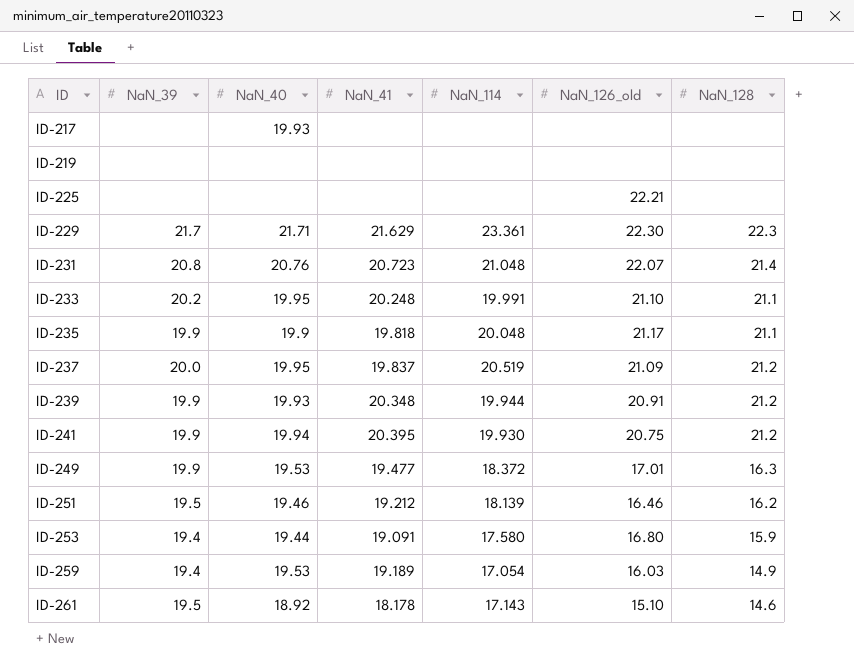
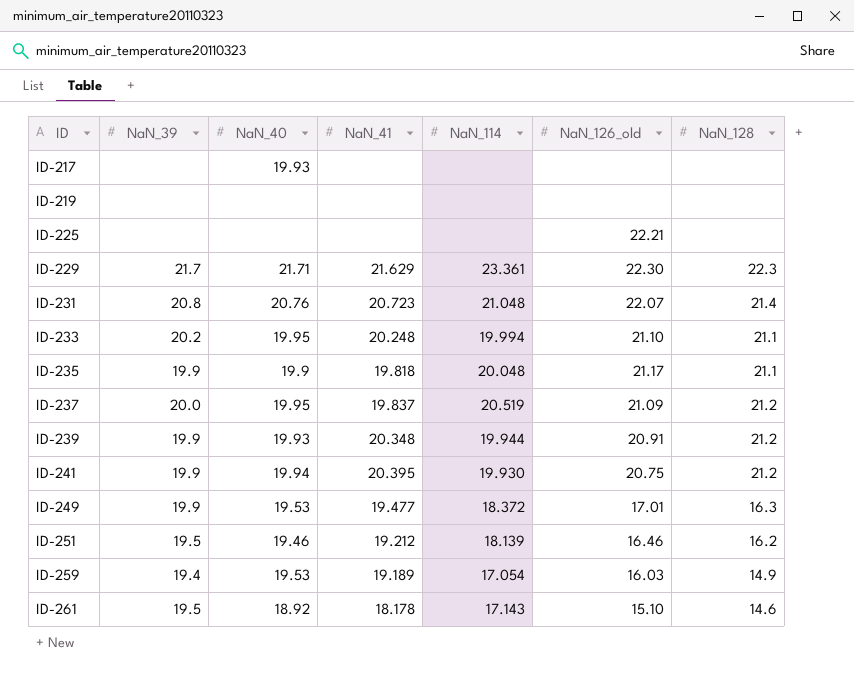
row ID-253: 19.4 | 19.44 | 19.091 | 17.580 | 16.80 | 15.9 -> none
ID-233 | NaN_114: 19.991 -> 19.994

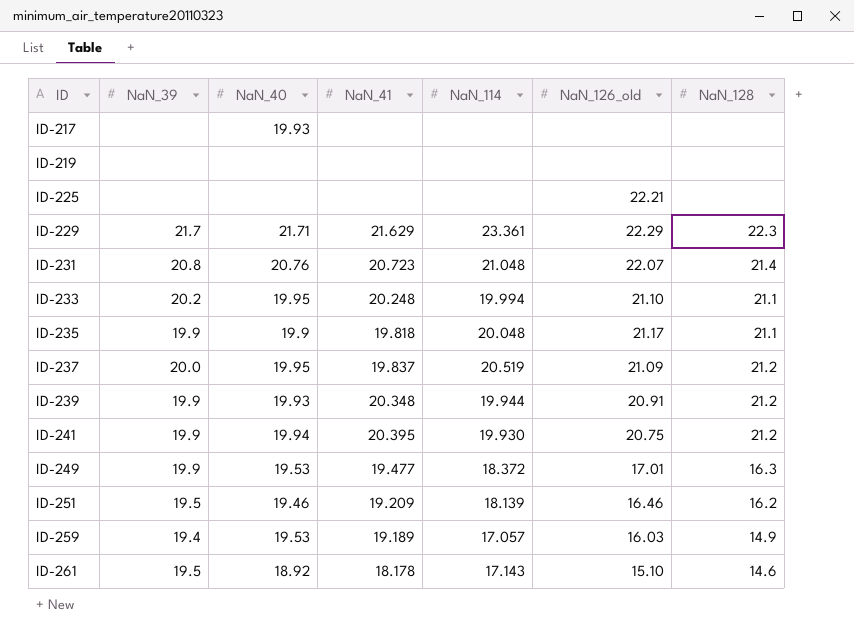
ID-229 | NaN_126_old: 22.30 -> 22.29
ID-251 | NaN_41: 19.212 -> 19.209
ID-259 | NaN_114: 17.054 -> 17.057

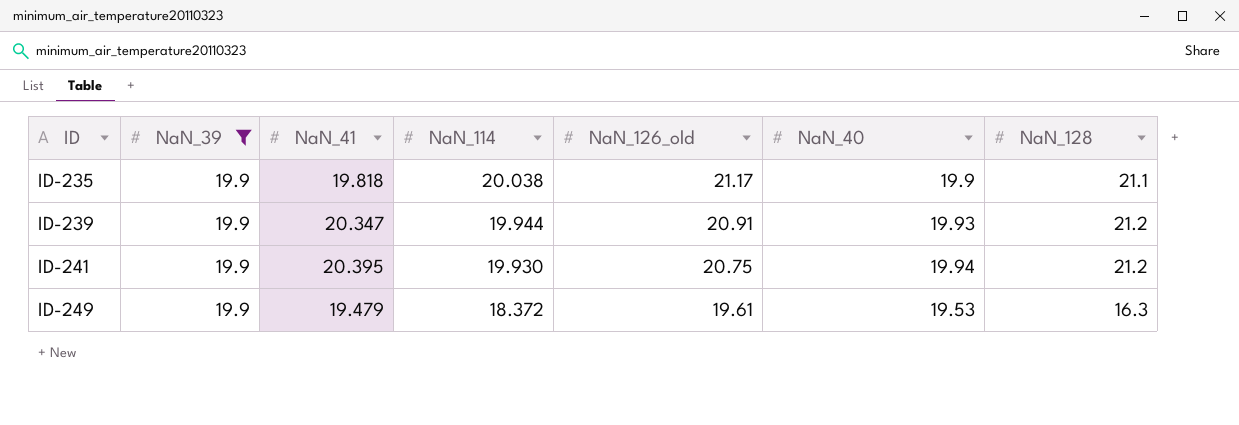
filter: none -> NaN_39 = 19.9
column NaN_40 | position: 3 -> 6
ID-235 | NaN_114: 20.048 -> 20.038
ID-239 | NaN_41: 20.348 -> 20.347
ID-249 | NaN_41: 19.477 -> 19.479
ID-249 | NaN_126_old: 17.01 -> 19.61

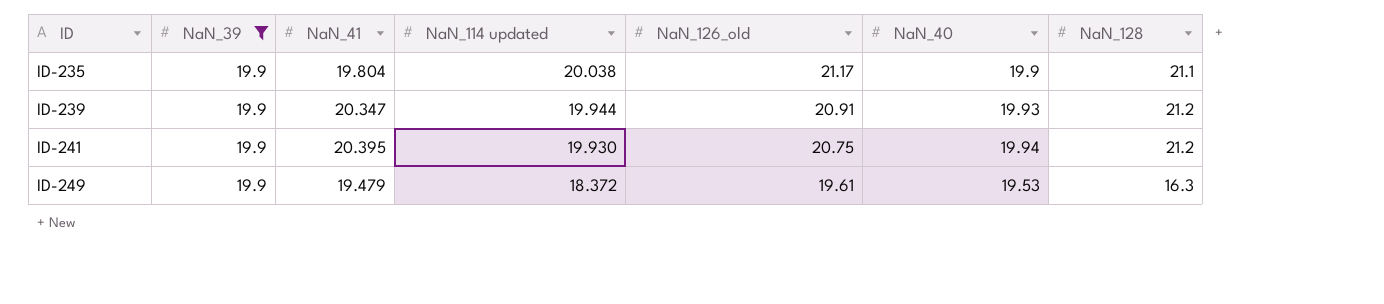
column name: NaN_114 -> NaN_114 updated
ID-235 | NaN_41: 19.818 -> 19.804

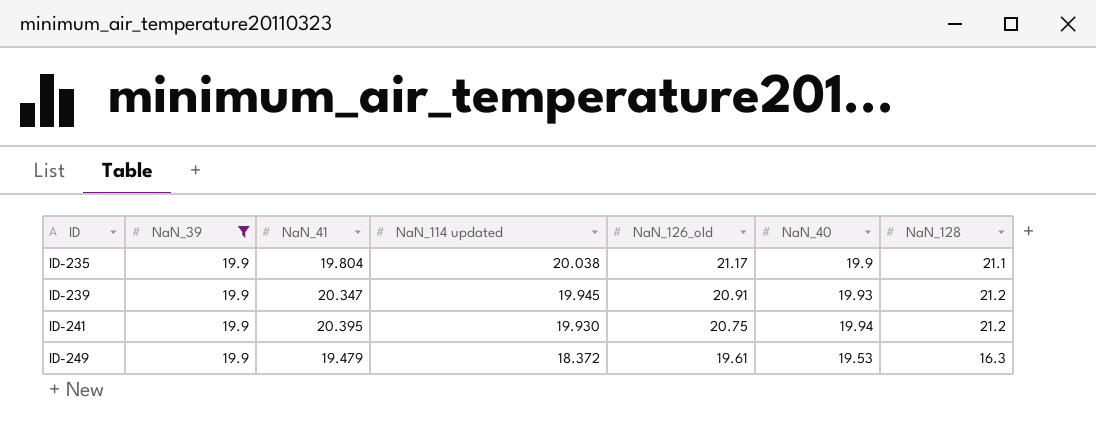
ID-239 | NaN_114 updated: 19.944 -> 19.945

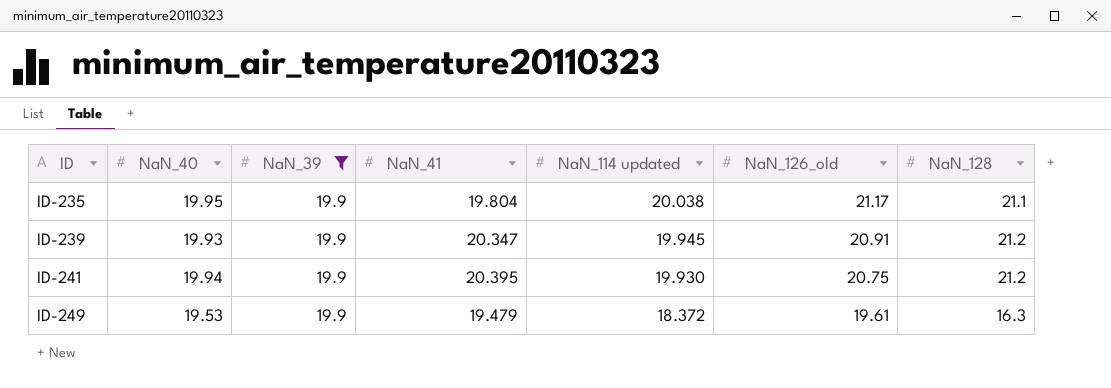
column NaN_40 | position: 6 -> 2
ID-235 | NaN_40: 19.9 -> 19.95

